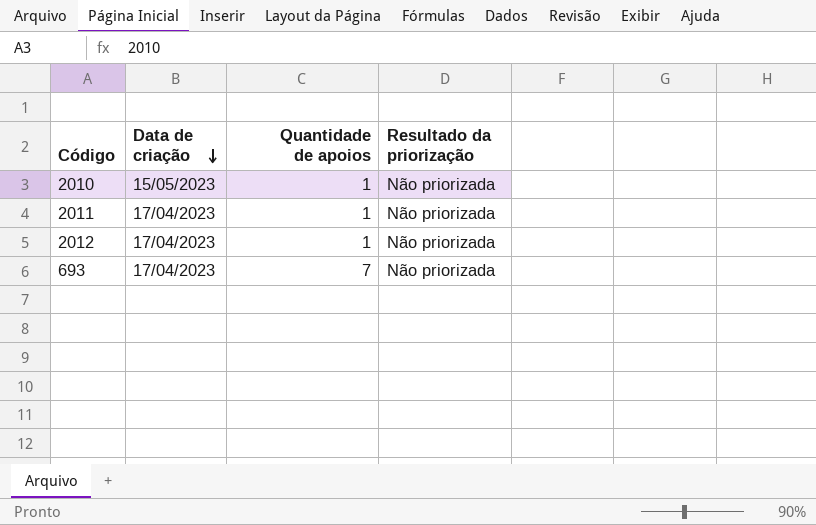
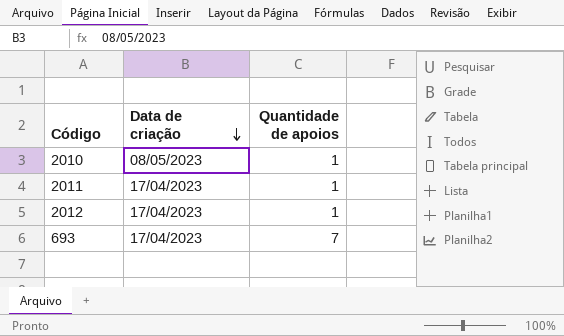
column Resultado da priorização | position: 4 -> none
2010 | Data de criação: 15/05/2023 -> 08/05/2023

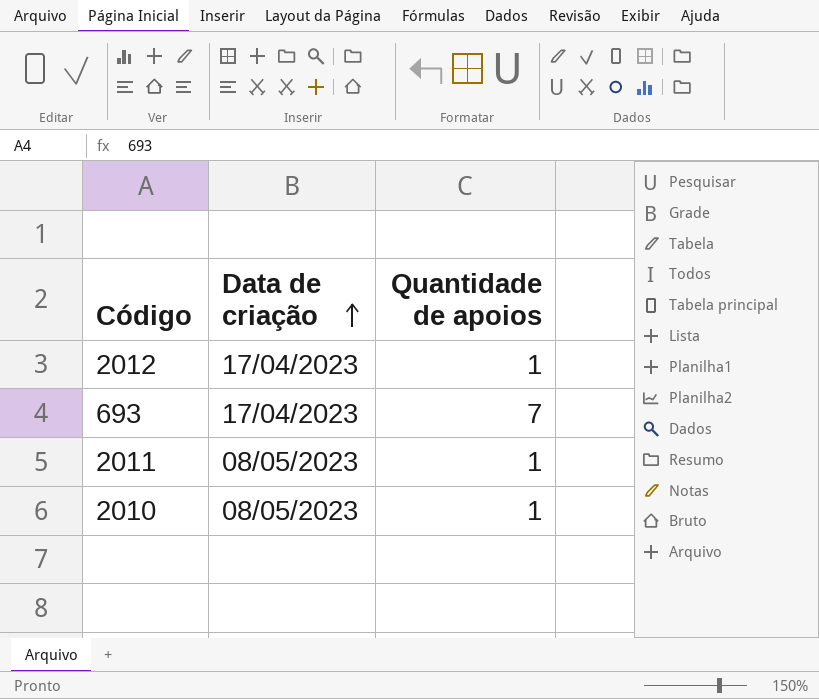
row order: Data de criação descending -> Data de criação ascending
2011 | Data de criação: 17/04/2023 -> 08/05/2023

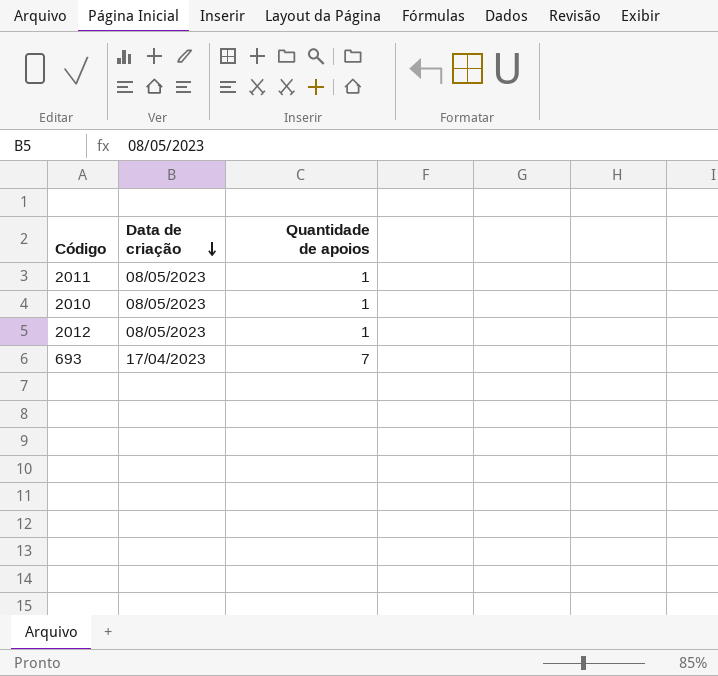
row order: Data de criação ascending -> Data de criação descending
2012 | Data de criação: 17/04/2023 -> 08/05/2023

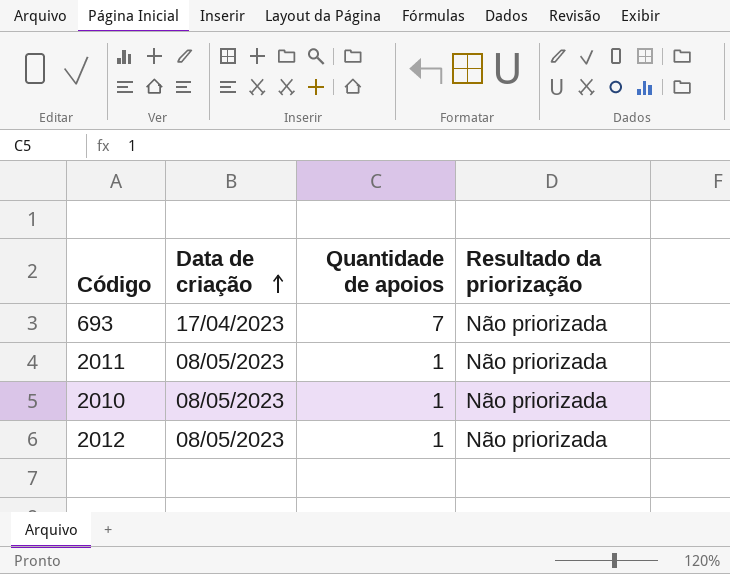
row order: Data de criação descending -> Data de criação ascending
column Resultado da priorização | position: none -> 4

